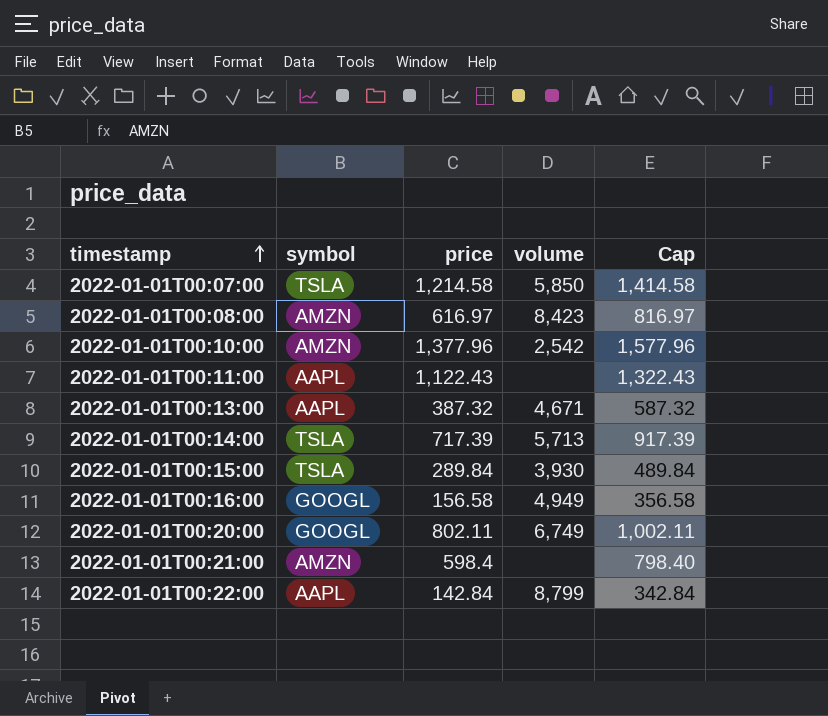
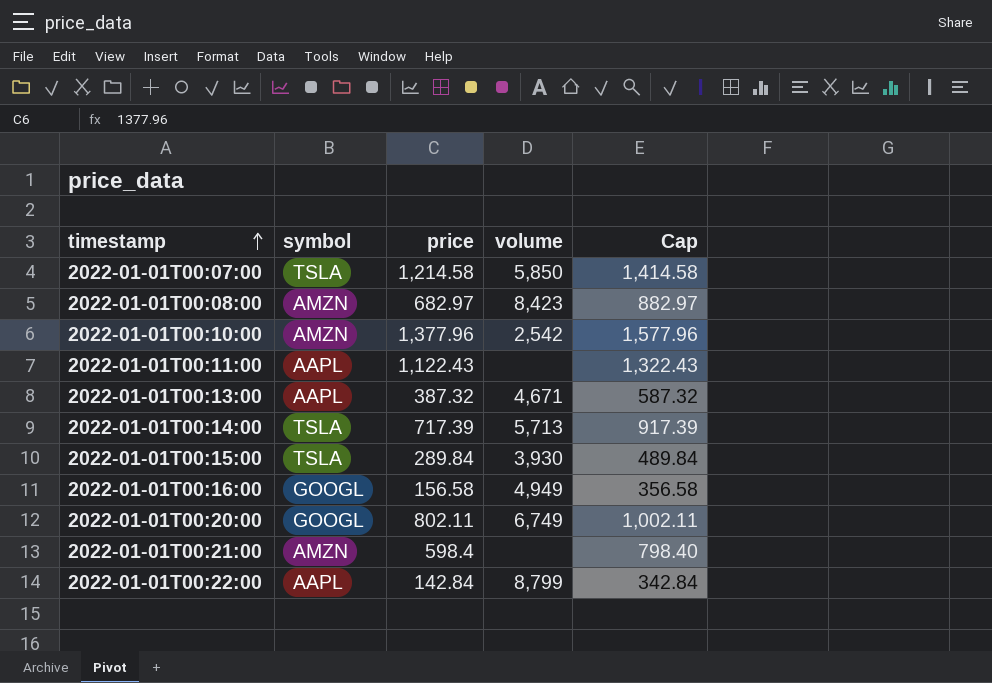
2022-01-01T00:08:00 | price: 616.97 -> 682.97
2022-01-01T00:08:00 | Cap: 816.97 -> 882.97

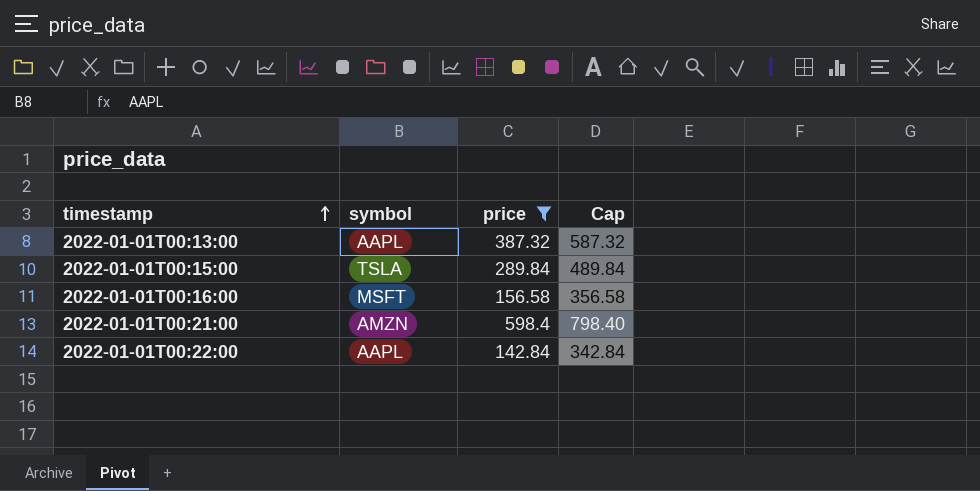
filter: none -> price <= 598.4
column volume | position: 4 -> none
2022-01-01T00:16:00 | symbol: GOOGL -> MSFT

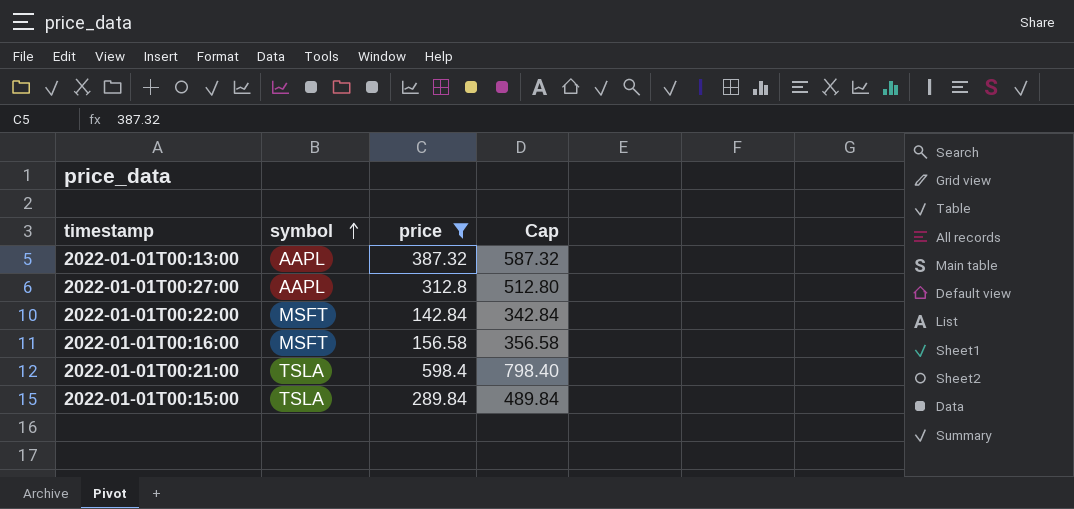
row order: timestamp ascending -> symbol ascending
row 2022-01-01T00:27:00: none -> AAPL | 312.8 | 512.80
2022-01-01T00:22:00 | symbol: AAPL -> MSFT
2022-01-01T00:21:00 | symbol: AMZN -> TSLA

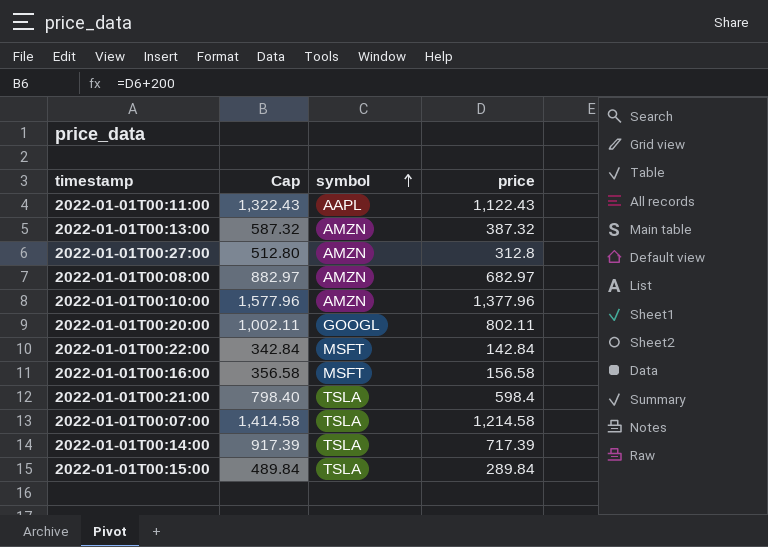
filter: price <= 598.4 -> none
column Cap | position: 4 -> 2
2022-01-01T00:13:00 | symbol: AAPL -> AMZN
2022-01-01T00:27:00 | symbol: AAPL -> AMZN

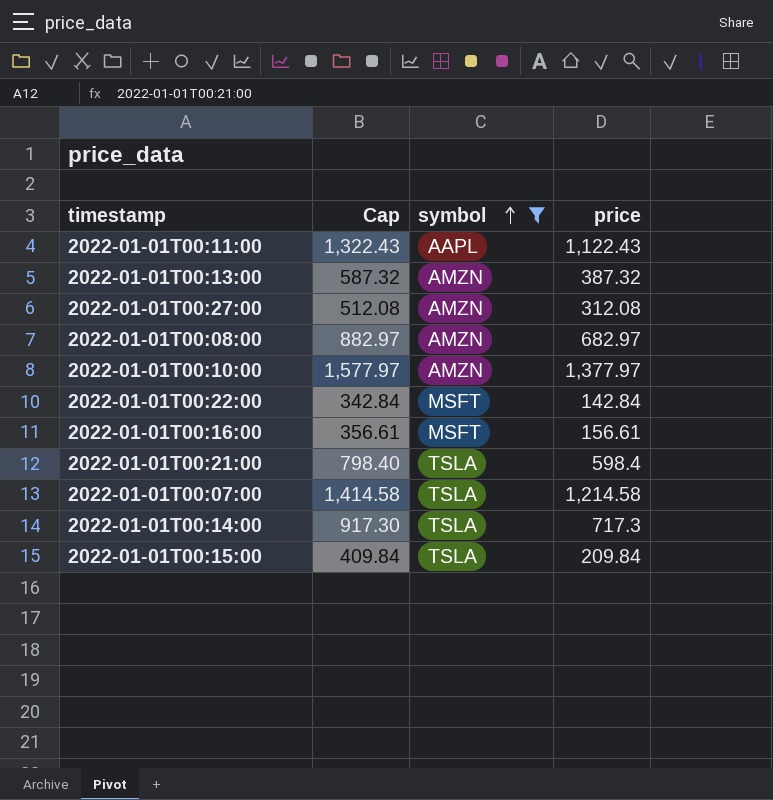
filter: none -> symbol != GOOGL
2022-01-01T00:27:00 | Cap: 512.80 -> 512.08
2022-01-01T00:27:00 | price: 312.8 -> 312.08
2022-01-01T00:10:00 | Cap: 1,577.96 -> 1,577.97
2022-01-01T00:10:00 | price: 1,377.96 -> 1,377.97
2022-01-01T00:16:00 | Cap: 356.58 -> 356.61
2022-01-01T00:16:00 | price: 156.58 -> 156.61
2022-01-01T00:14:00 | Cap: 917.39 -> 917.30
2022-01-01T00:14:00 | price: 717.39 -> 717.3
2022-01-01T00:15:00 | Cap: 489.84 -> 409.84
2022-01-01T00:15:00 | price: 289.84 -> 209.84

